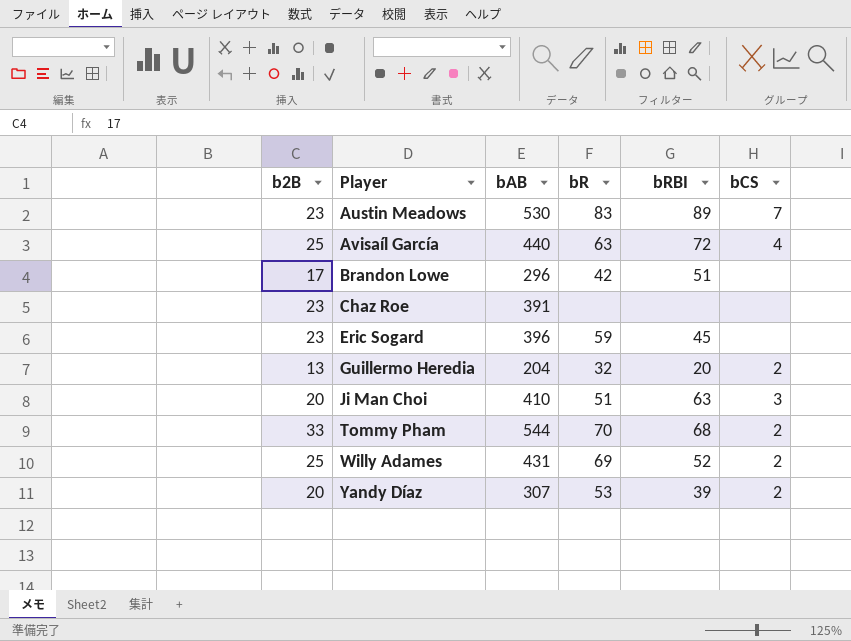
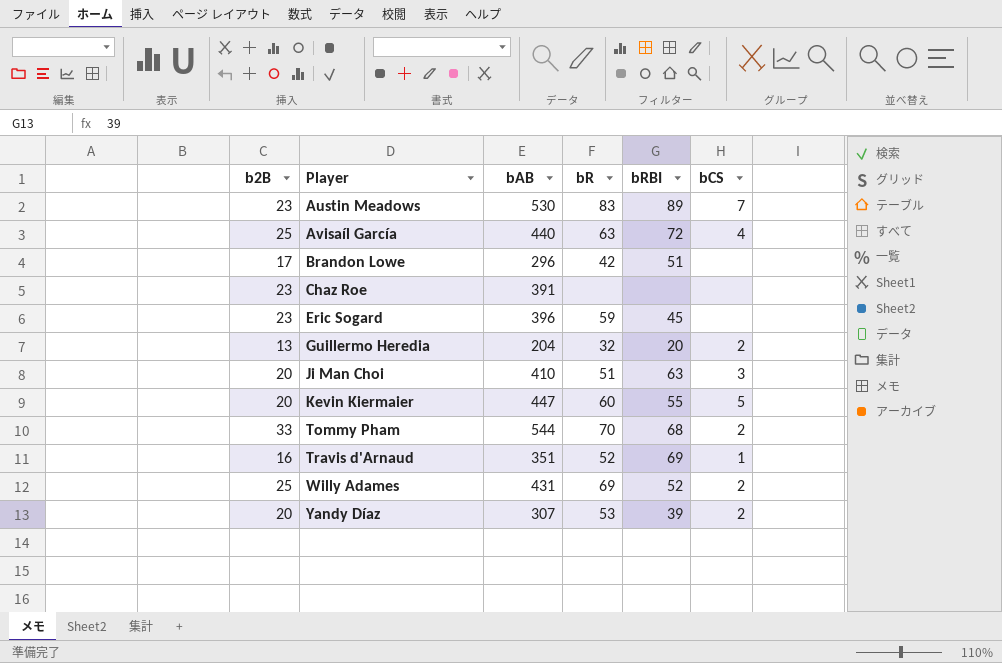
row Kevin Kiermaier: none -> 20 | 447 | 60 | 55 | 5
row Travis d'Arnaud: none -> 16 | 351 | 52 | 69 | 1

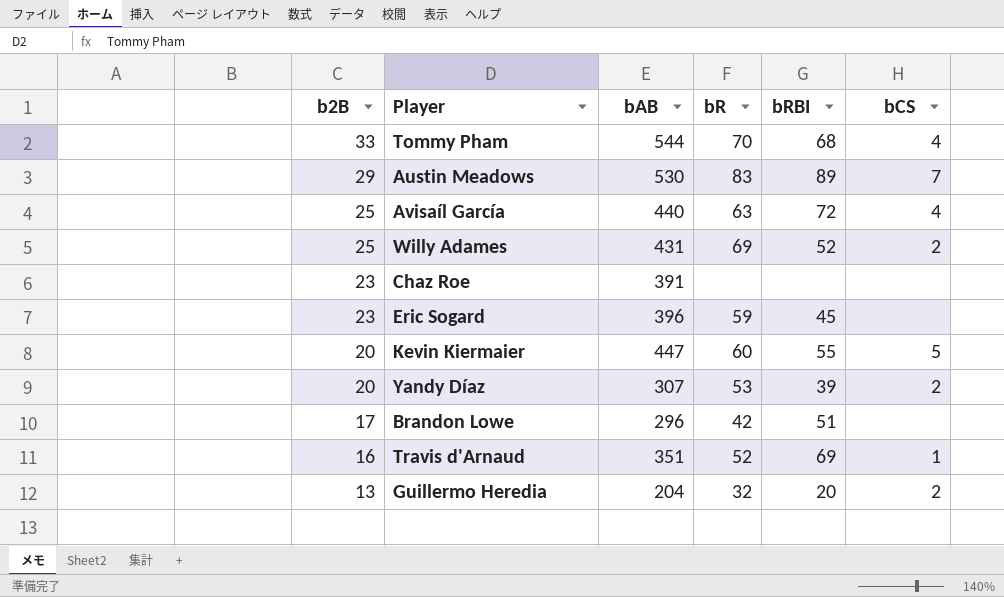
row order: Player ascending -> b2B descending
row Ji Man Choi: 20 | 410 | 51 | 63 | 3 -> none
Tommy Pham | bCS: 2 -> 4
Austin Meadows | b2B: 23 -> 29

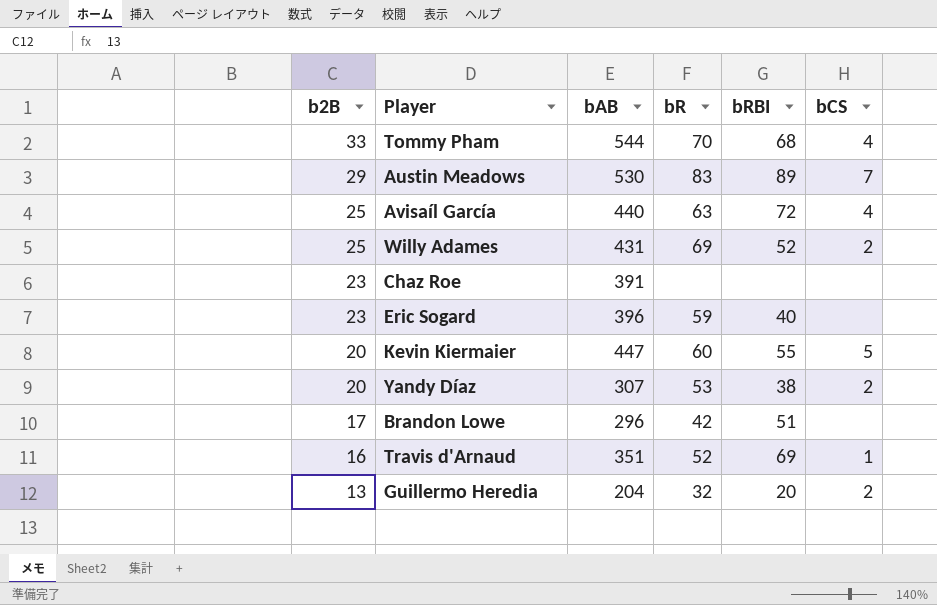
Eric Sogard | bRBI: 45 -> 40
Yandy Díaz | bRBI: 39 -> 38

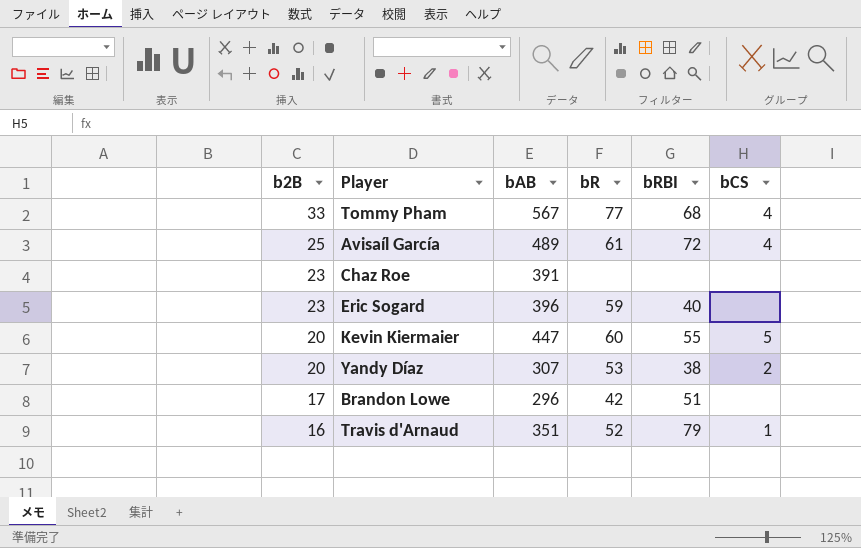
row Austin Meadows: 29 | 530 | 83 | 89 | 7 -> none
row Willy Adames: 25 | 431 | 69 | 52 | 2 -> none
row Guillermo Heredia: 13 | 204 | 32 | 20 | 2 -> none
Tommy Pham | bAB: 544 -> 567
Tommy Pham | bR: 70 -> 77
Avisaíl García | bAB: 440 -> 489
Avisaíl García | bR: 63 -> 61
Travis d'Arnaud | bRBI: 69 -> 79

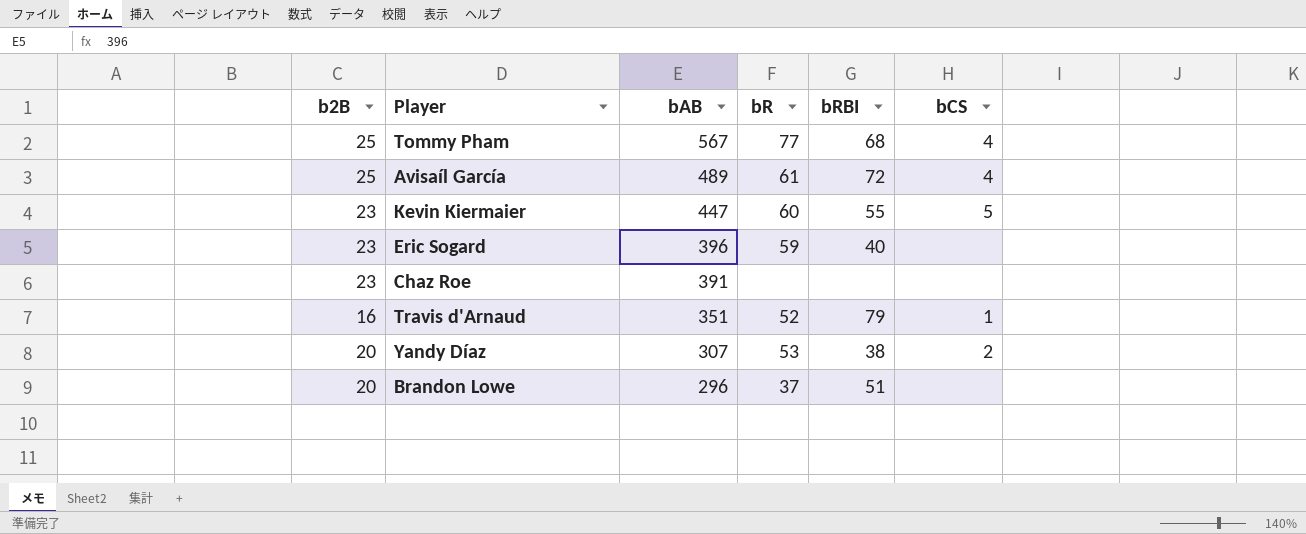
row order: b2B descending -> bAB descending
Tommy Pham | b2B: 33 -> 25
Kevin Kiermaier | b2B: 20 -> 23
Brandon Lowe | b2B: 17 -> 20
Brandon Lowe | bR: 42 -> 37

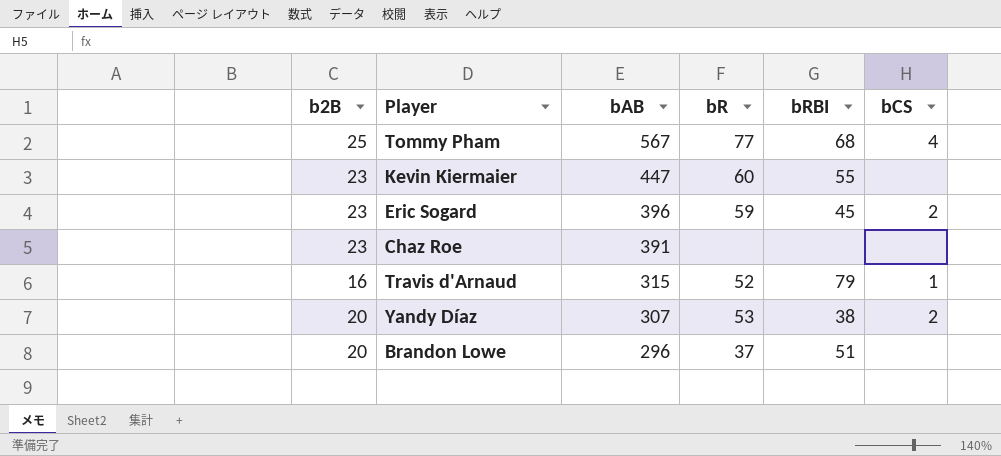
row Avisaíl García: 25 | 489 | 61 | 72 | 4 -> none
Kevin Kiermaier | bCS: 5 -> none
Eric Sogard | bRBI: 40 -> 45
Eric Sogard | bCS: none -> 2
Travis d'Arnaud | bAB: 351 -> 315

